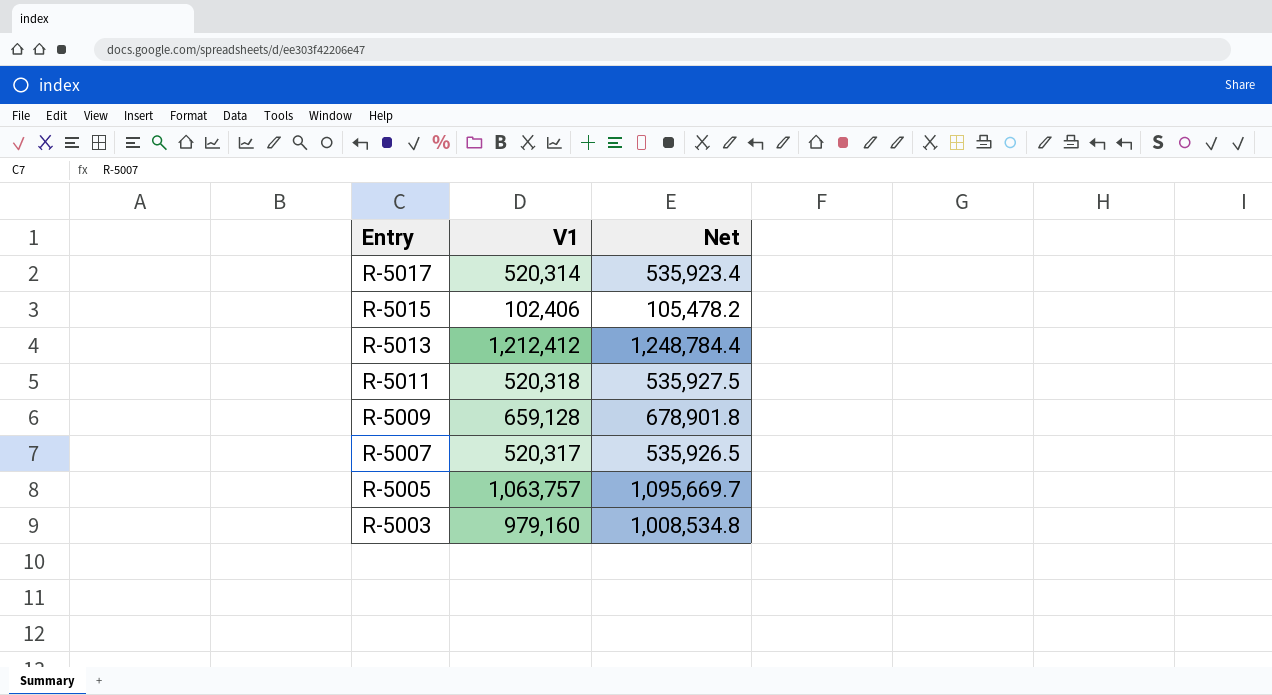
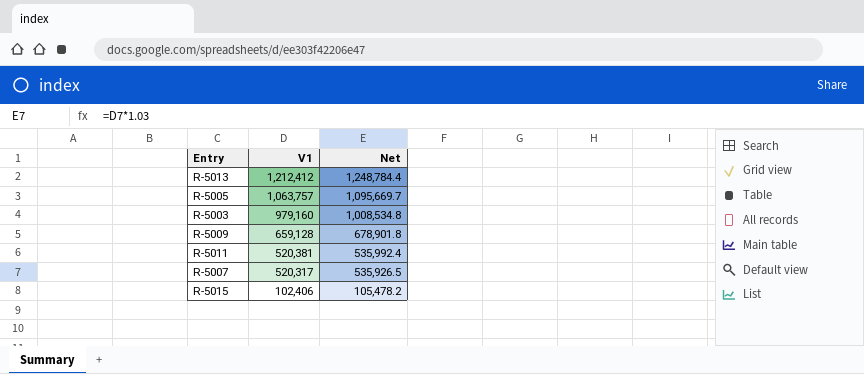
row order: Entry descending -> V1 descending
row R-5017: 520,314 | 535,923.4 -> none
R-5011 | V1: 520,318 -> 520,381
R-5011 | Net: 535,927.5 -> 535,992.4

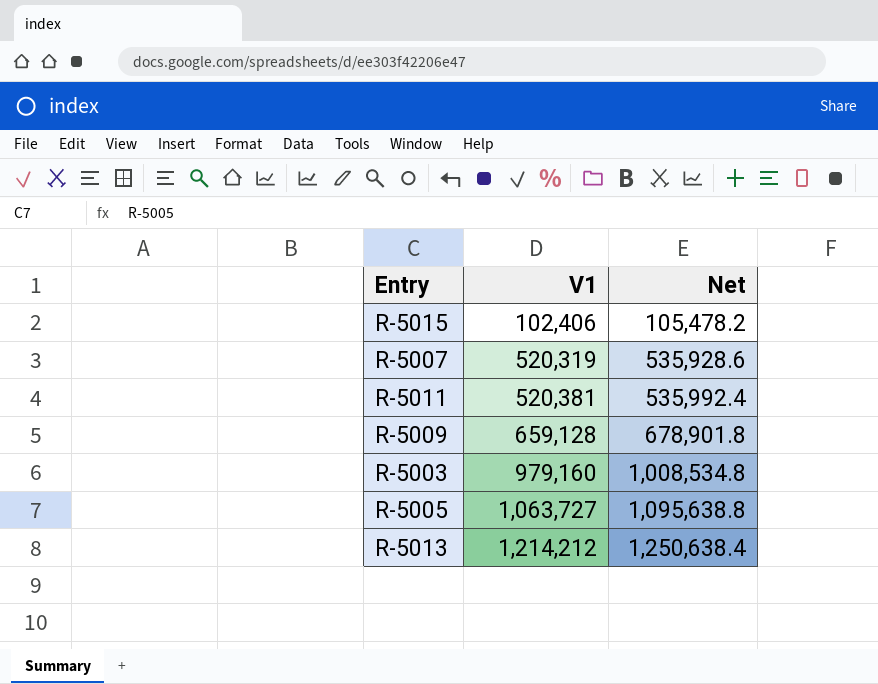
row order: V1 descending -> V1 ascending
R-5007 | V1: 520,317 -> 520,319
R-5007 | Net: 535,926.5 -> 535,928.6
R-5005 | V1: 1,063,757 -> 1,063,727
R-5005 | Net: 1,095,669.7 -> 1,095,638.8
R-5013 | V1: 1,212,412 -> 1,214,212
R-5013 | Net: 1,248,784.4 -> 1,250,638.4

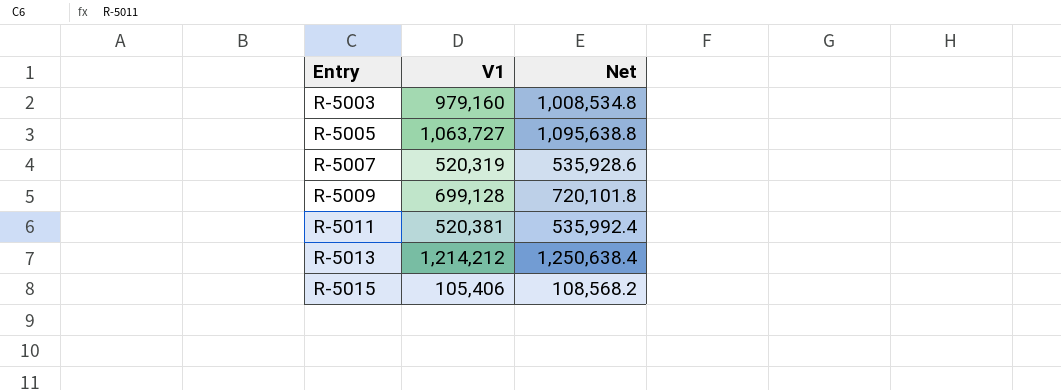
row order: V1 ascending -> Entry ascending
R-5009 | V1: 659,128 -> 699,128
R-5009 | Net: 678,901.8 -> 720,101.8
R-5015 | V1: 102,406 -> 105,406
R-5015 | Net: 105,478.2 -> 108,568.2

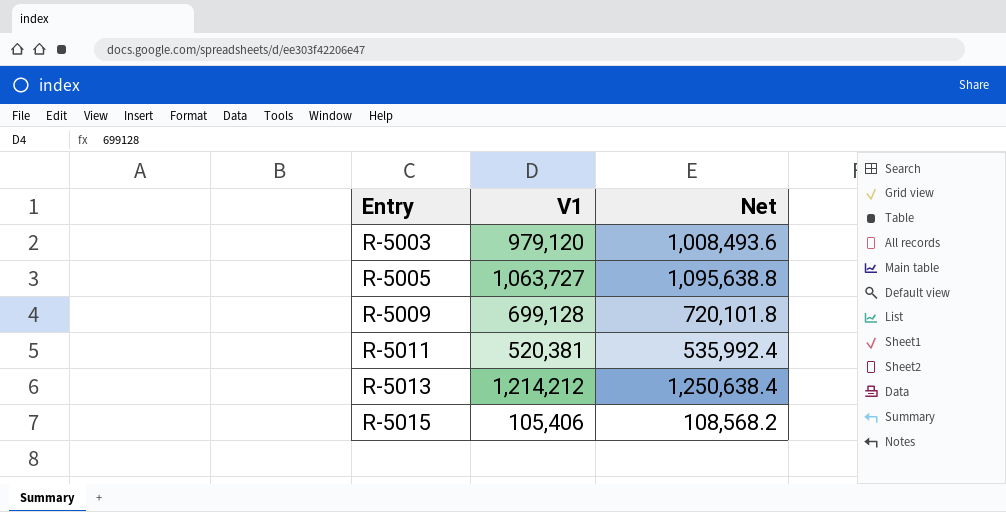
row R-5007: 520,319 | 535,928.6 -> none
R-5003 | V1: 979,160 -> 979,120
R-5003 | Net: 1,008,534.8 -> 1,008,493.6

